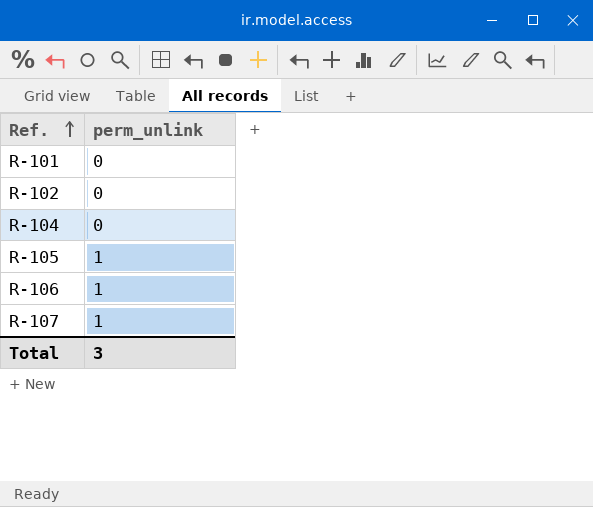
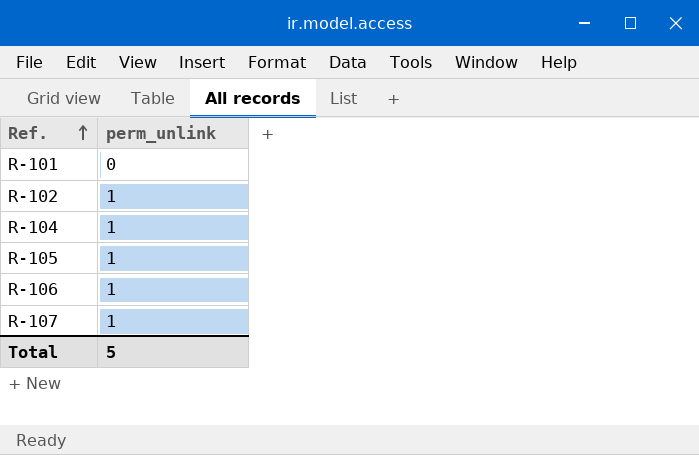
R-102 | perm_unlink: 0 -> 1
R-104 | perm_unlink: 0 -> 1
Total | perm_unlink: 3 -> 5

